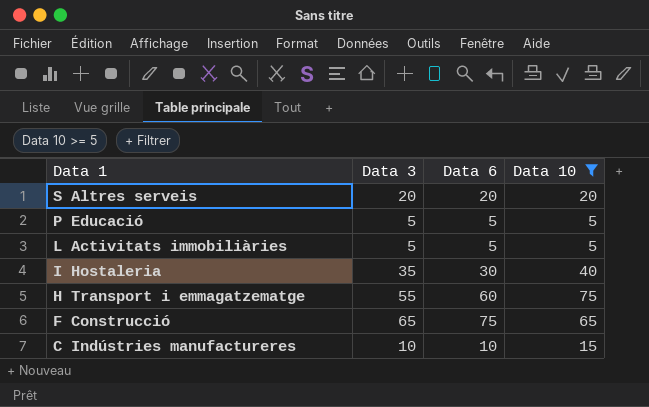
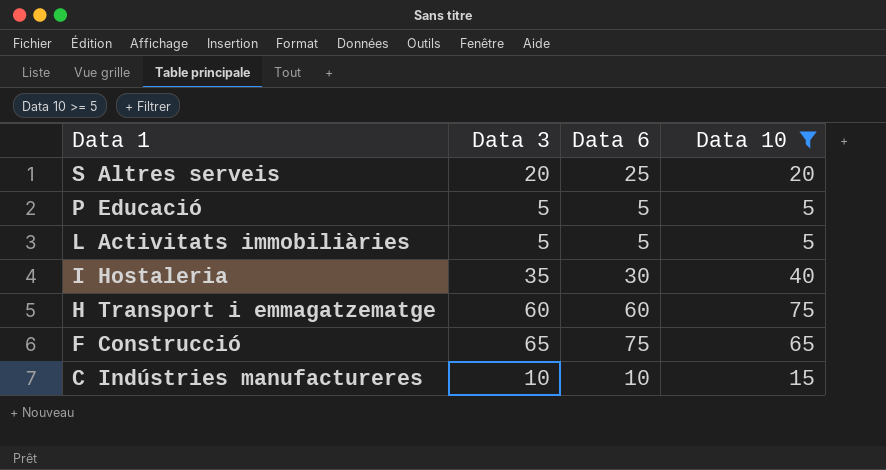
S Altres serveis | Data 6: 20 -> 25
H Transport i emmagatzematge | Data 3: 55 -> 60

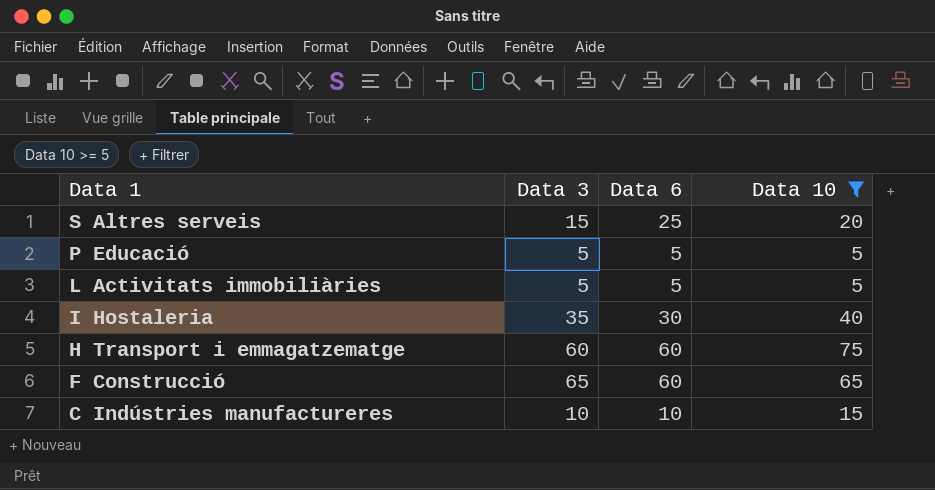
S Altres serveis | Data 3: 20 -> 15
F Construcció | Data 6: 75 -> 60

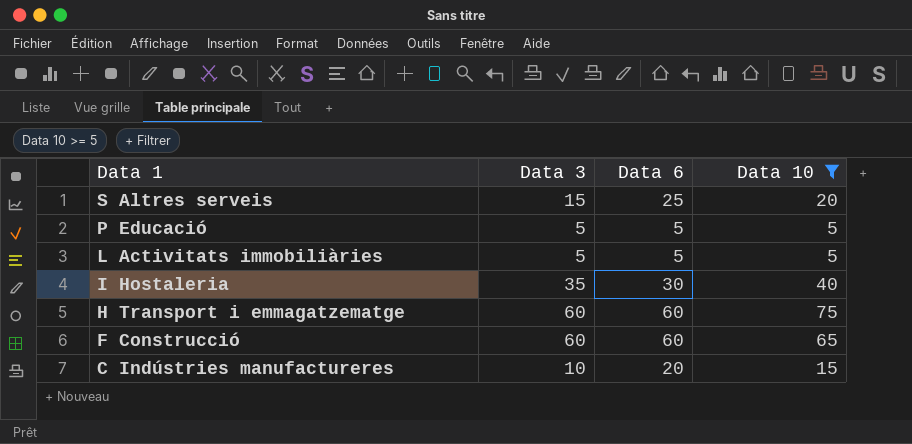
F Construcció | Data 3: 65 -> 60
C Indústries manufactureres | Data 6: 10 -> 20

